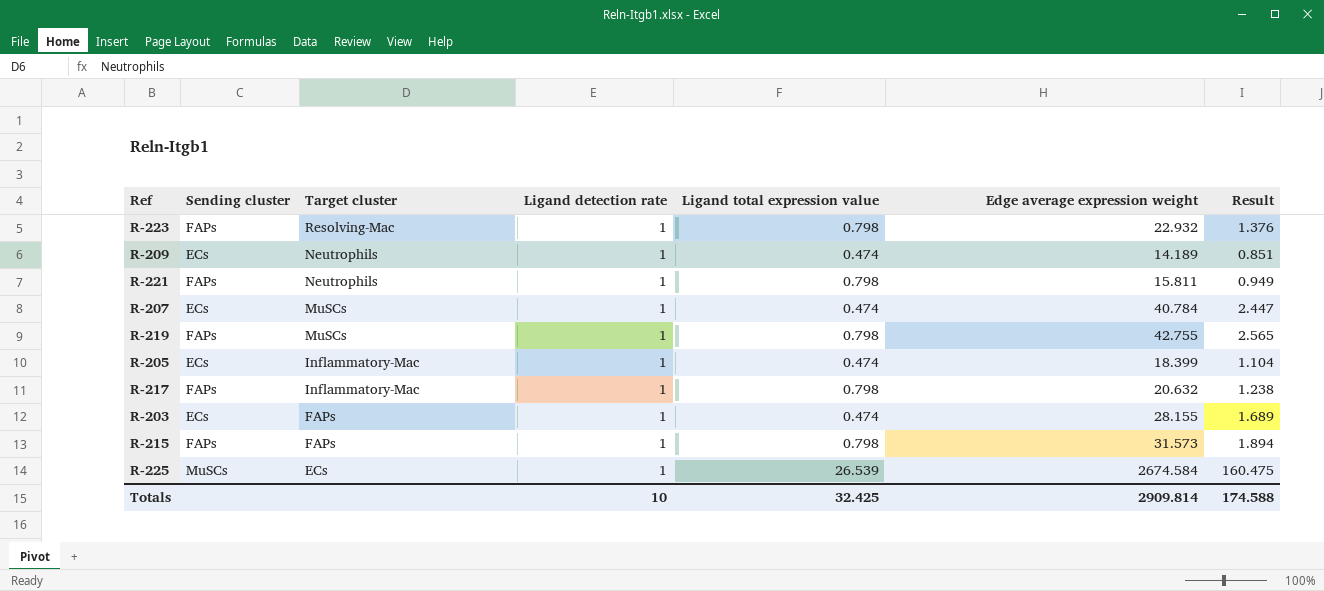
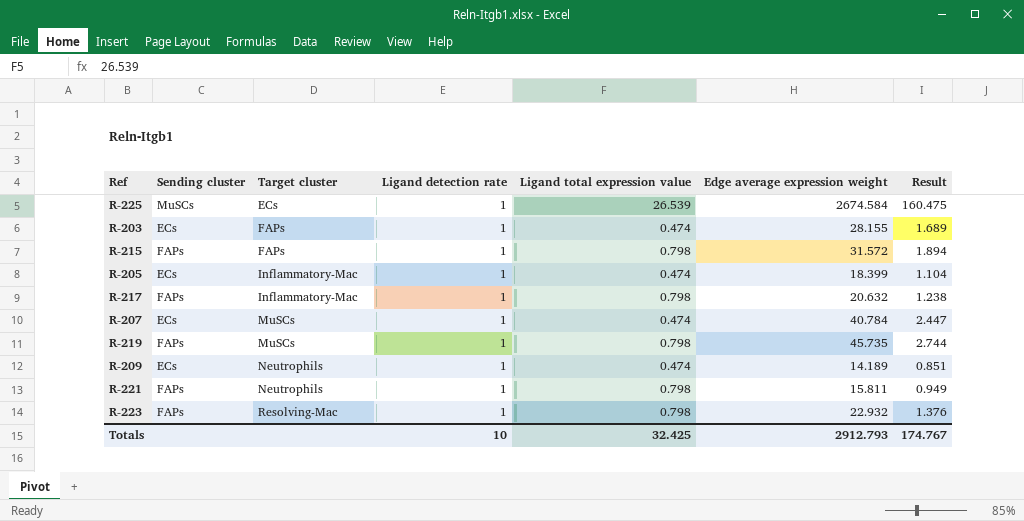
row order: Target cluster descending -> Target cluster ascending
R-215 | Edge average expression weight: 31.573 -> 31.572
R-219 | Edge average expression weight: 42.755 -> 45.735
R-219 | Result: 2.565 -> 2.744
Totals | Edge average expression weight: 2909.814 -> 2912.793
Totals | Result: 174.588 -> 174.767

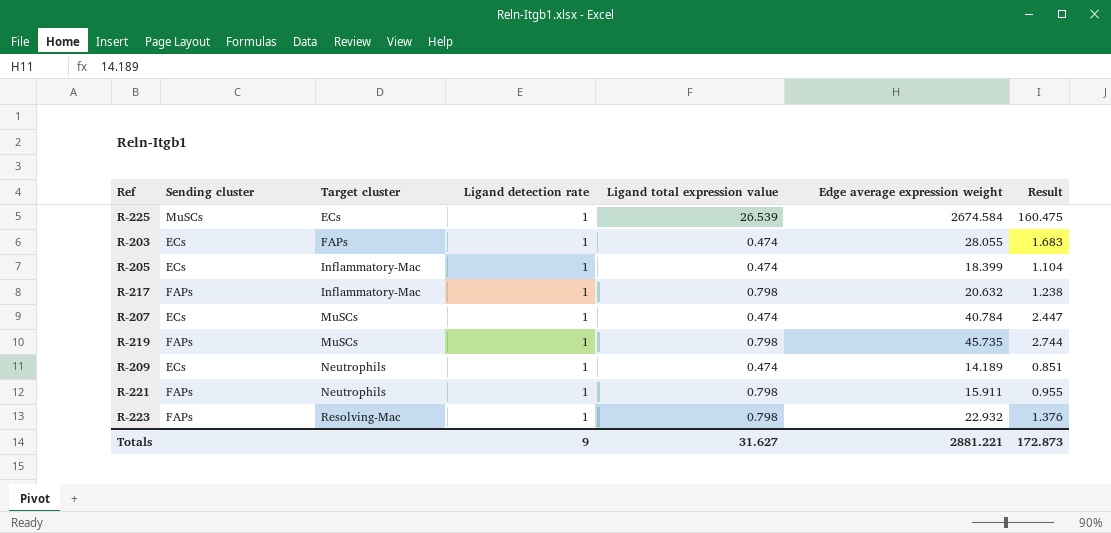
row R-215: FAPs | FAPs | 1 | 0.798 | 31.572 | 1.894 -> none
R-203 | Edge average expression weight: 28.155 -> 28.055
R-203 | Result: 1.689 -> 1.683
R-221 | Edge average expression weight: 15.811 -> 15.911
R-221 | Result: 0.949 -> 0.955
Totals | Ligand detection rate: 10 -> 9
Totals | Ligand total expression value: 32.425 -> 31.627
Totals | Edge average expression weight: 2912.793 -> 2881.221
Totals | Result: 174.767 -> 172.873

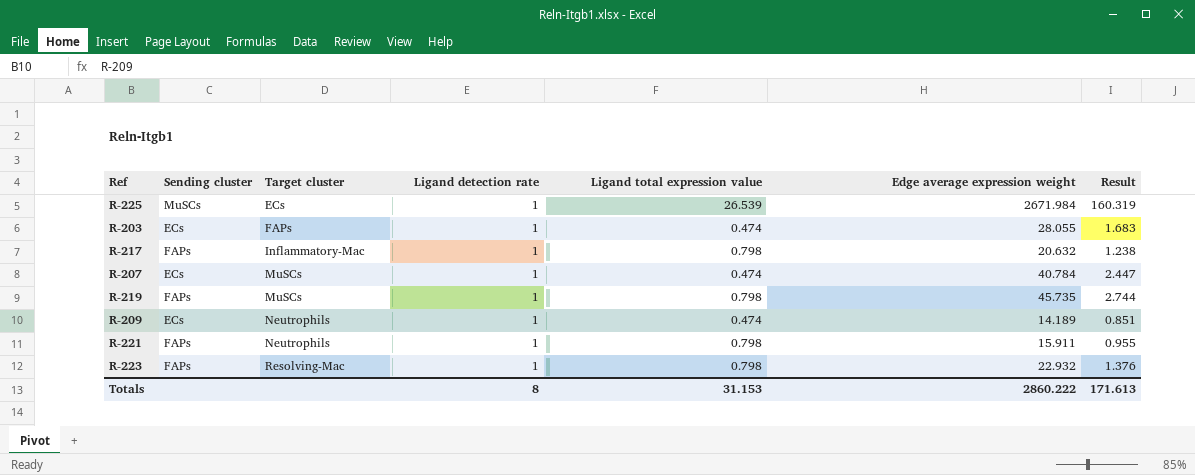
row R-205: ECs | Inflammatory-Mac | 1 | 0.474 | 18.399 | 1.104 -> none
R-225 | Edge average expression weight: 2674.584 -> 2671.984
R-225 | Result: 160.475 -> 160.319
Totals | Ligand detection rate: 9 -> 8
Totals | Ligand total expression value: 31.627 -> 31.153
Totals | Edge average expression weight: 2881.221 -> 2860.222
Totals | Result: 172.873 -> 171.613

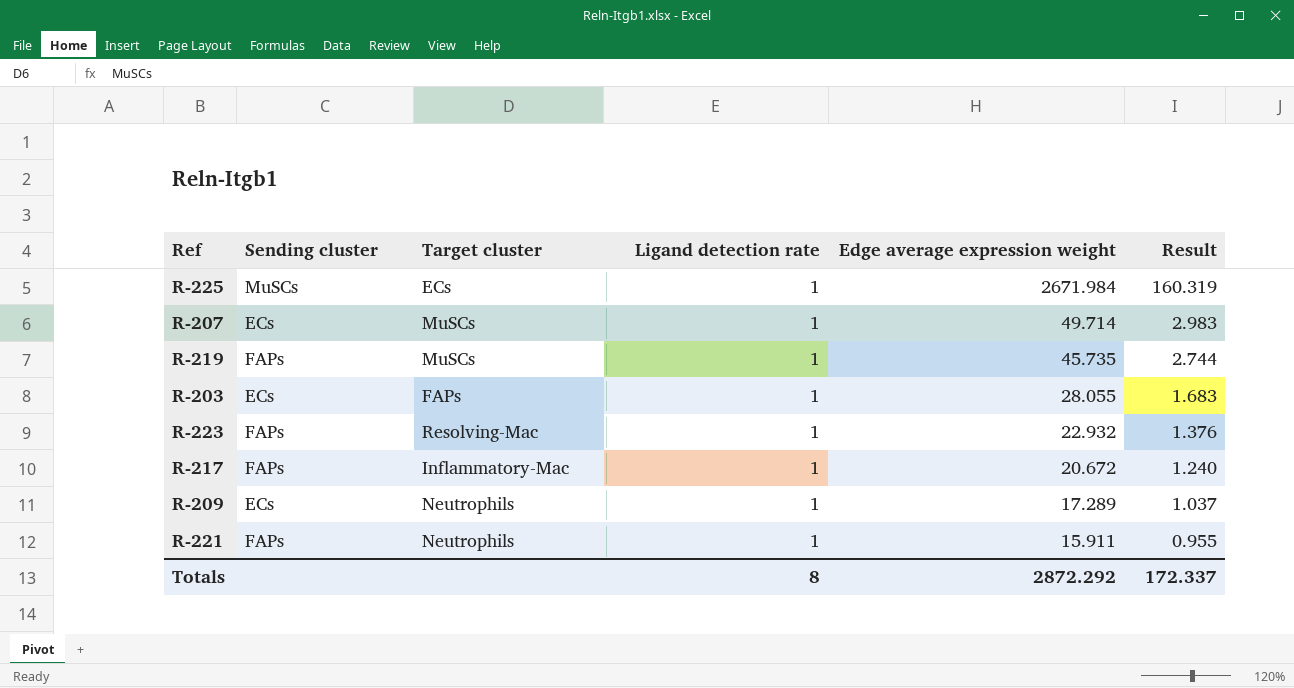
row order: Target cluster ascending -> Edge average expression weight descending
column Ligand total expression value | position: 5 -> none
R-207 | Edge average expression weight: 40.784 -> 49.714
R-207 | Result: 2.447 -> 2.983
R-217 | Edge average expression weight: 20.632 -> 20.672
R-217 | Result: 1.238 -> 1.240
R-209 | Edge average expression weight: 14.189 -> 17.289
R-209 | Result: 0.851 -> 1.037
Totals | Edge average expression weight: 2860.222 -> 2872.292
Totals | Result: 171.613 -> 172.337

